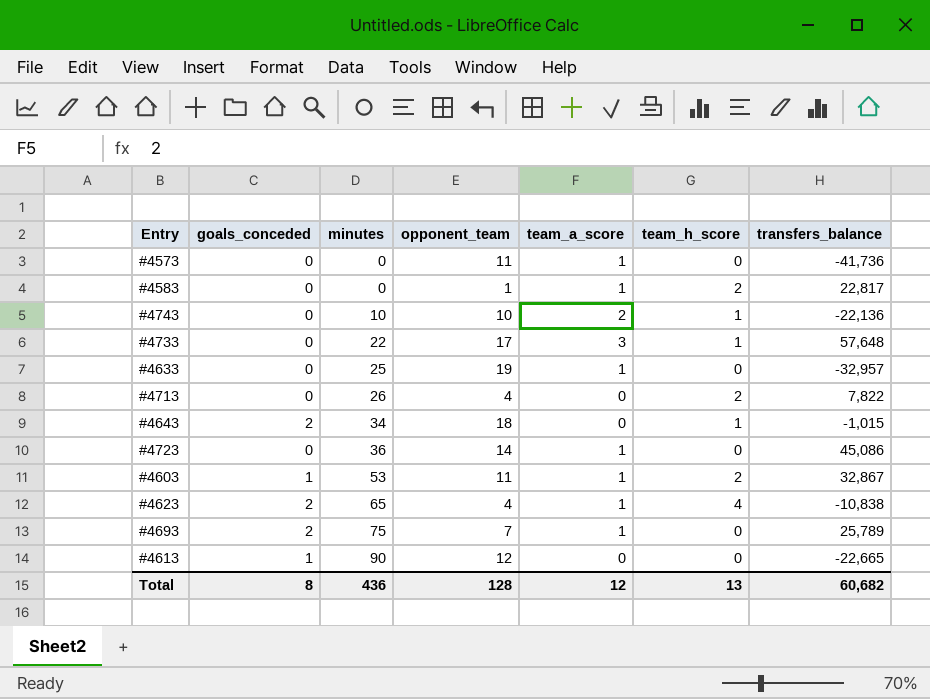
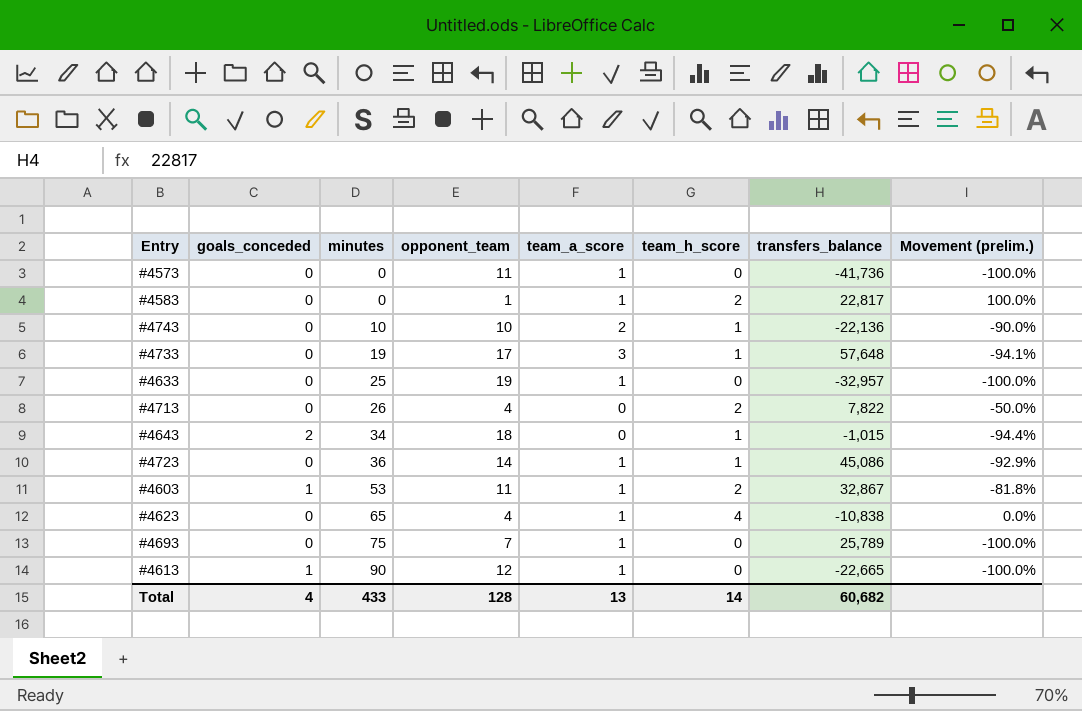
column Movement (prelim.) | formula: none -> ([team_h_score] - [opponent_team]) / [opponent_team]
#4733 | minutes: 22 -> 19
#4723 | team_h_score: 0 -> 1
#4623 | goals_conceded: 2 -> 0
#4693 | goals_conceded: 2 -> 0
#4613 | team_a_score: 0 -> 1
Total | goals_conceded: 8 -> 4
Total | minutes: 436 -> 433
Total | team_a_score: 12 -> 13
Total | team_h_score: 13 -> 14

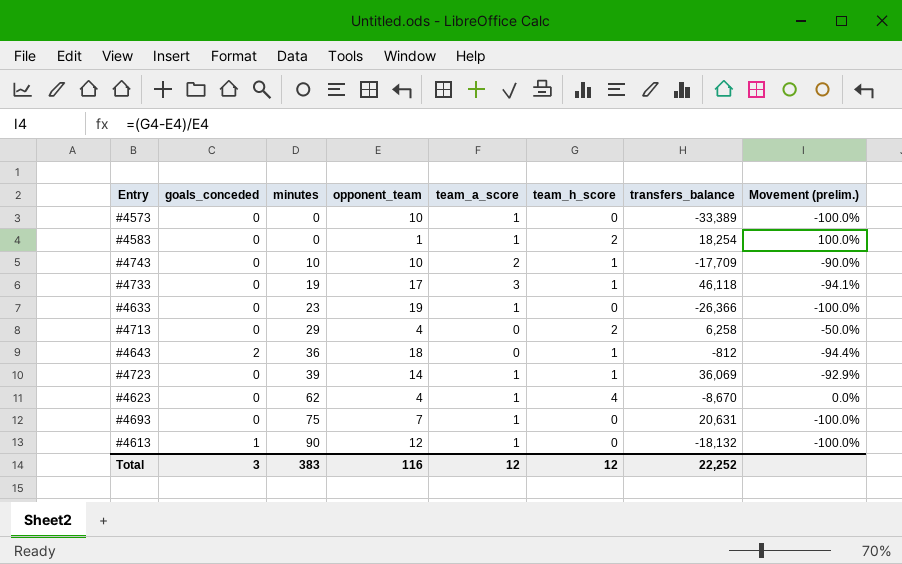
row #4603: 1 | 53 | 11 | 1 | 2 | 32,867 | -81.8% -> none
#4573 | opponent_team: 11 -> 10
#4573 | transfers_balance: -41,736 -> -33,389
#4583 | transfers_balance: 22,817 -> 18,254
#4743 | transfers_balance: -22,136 -> -17,709
#4733 | transfers_balance: 57,648 -> 46,118
#4633 | minutes: 25 -> 23
#4633 | transfers_balance: -32,957 -> -26,366
#4713 | minutes: 26 -> 29
#4713 | transfers_balance: 7,822 -> 6,258
#4643 | minutes: 34 -> 36
#4643 | transfers_balance: -1,015 -> -812
#4723 | minutes: 36 -> 39
#4723 | transfers_balance: 45,086 -> 36,069
#4623 | minutes: 65 -> 62
#4623 | transfers_balance: -10,838 -> -8,670
#4693 | transfers_balance: 25,789 -> 20,631
#4613 | transfers_balance: -22,665 -> -18,132
Total | goals_conceded: 4 -> 3
Total | minutes: 433 -> 383
Total | opponent_team: 128 -> 116
Total | team_a_score: 13 -> 12
Total | team_h_score: 14 -> 12
Total | transfers_balance: 60,682 -> 22,252

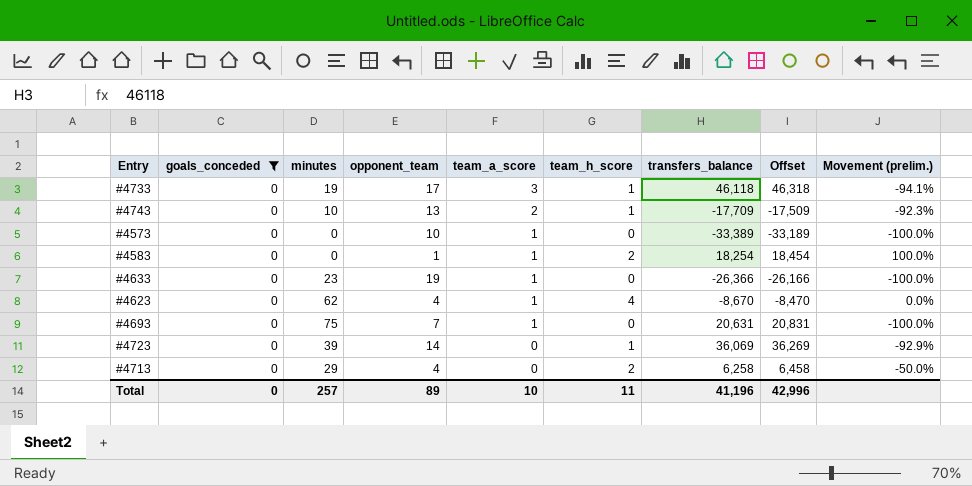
filter: none -> goals_conceded = 0
row order: minutes ascending -> team_a_score descending
column Offset | formula: none -> [transfers_balance] + 200
#4743 | opponent_team: 10 -> 13
#4743 | Movement (prelim.): -90.0% -> -92.3%
#4723 | team_a_score: 1 -> 0
Total | goals_conceded: 3 -> 0
Total | minutes: 383 -> 257
Total | opponent_team: 116 -> 89
Total | team_a_score: 12 -> 10
Total | team_h_score: 12 -> 11
Total | transfers_balance: 22,252 -> 41,196

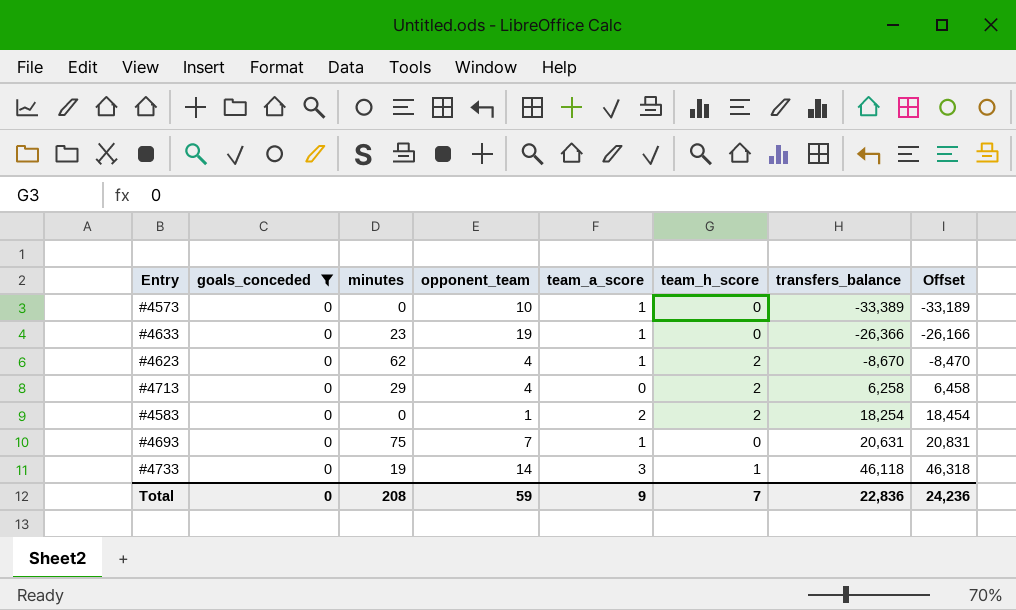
row order: team_a_score descending -> transfers_balance ascending
column Movement (prelim.) | formula: ([team_h_score] - [opponent_team]) / [opponent_team] -> none
row #4743: 0 | 10 | 13 | 2 | 1 | -17,709 | -17,509 | -92.3% -> none
row #4723: 0 | 39 | 14 | 0 | 1 | 36,069 | 36,269 | -92.9% -> none
#4623 | team_h_score: 4 -> 2
#4583 | team_a_score: 1 -> 2
#4733 | opponent_team: 17 -> 14
Total | minutes: 257 -> 208
Total | opponent_team: 89 -> 59
Total | team_a_score: 10 -> 9
Total | team_h_score: 11 -> 7
Total | transfers_balance: 41,196 -> 22,836
Total | Offset: 42,996 -> 24,236

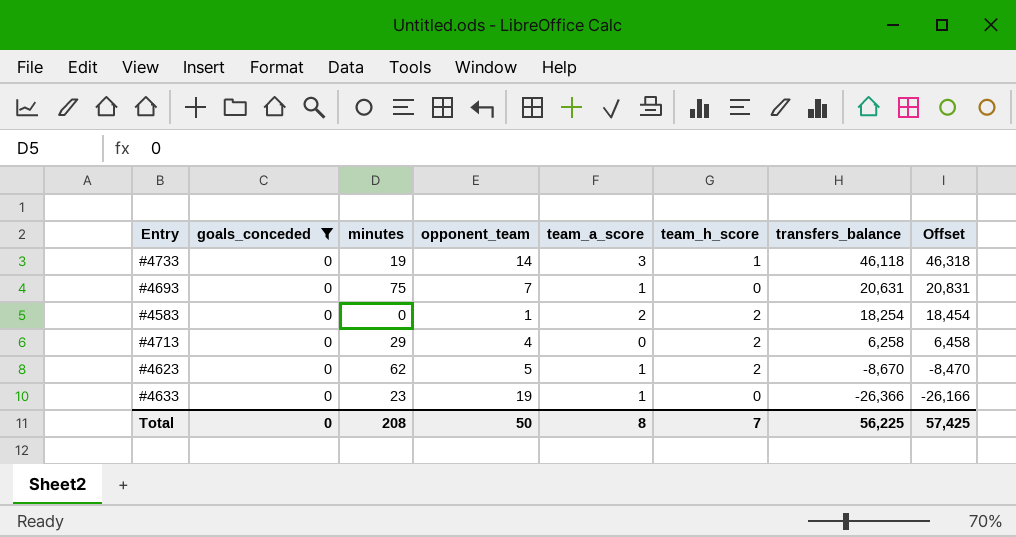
row order: transfers_balance ascending -> transfers_balance descending
row #4573: 0 | 0 | 10 | 1 | 0 | -33,389 | -33,189 -> none
#4623 | opponent_team: 4 -> 5
Total | opponent_team: 59 -> 50
Total | team_a_score: 9 -> 8
Total | transfers_balance: 22,836 -> 56,225
Total | Offset: 24,236 -> 57,425

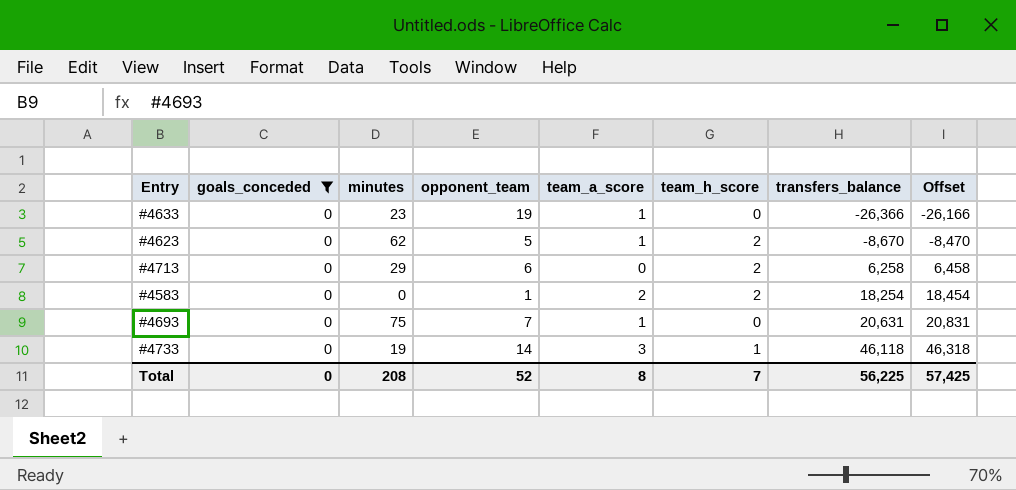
row order: transfers_balance descending -> transfers_balance ascending
#4713 | opponent_team: 4 -> 6
Total | opponent_team: 50 -> 52

